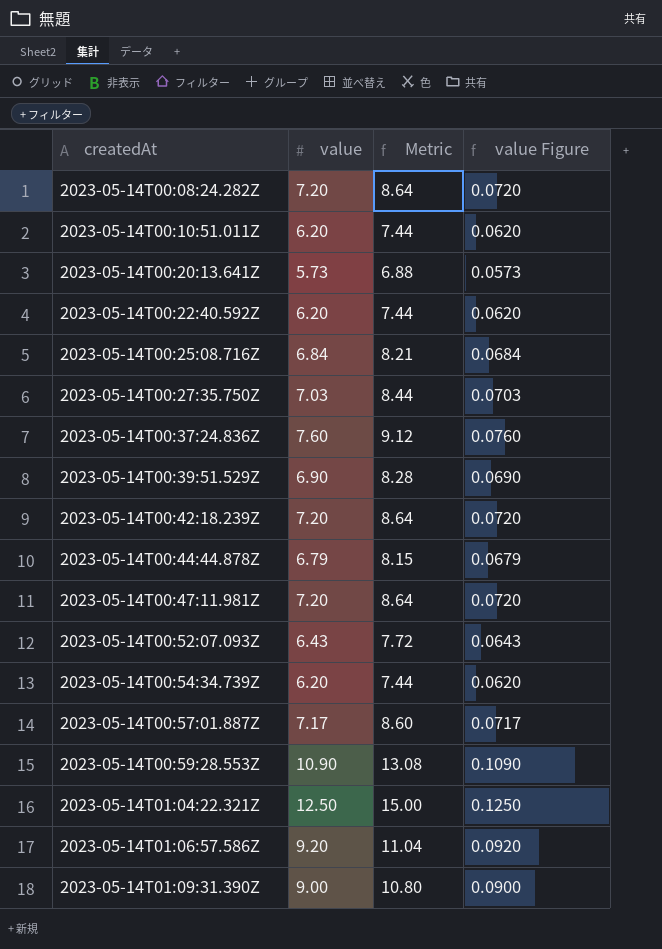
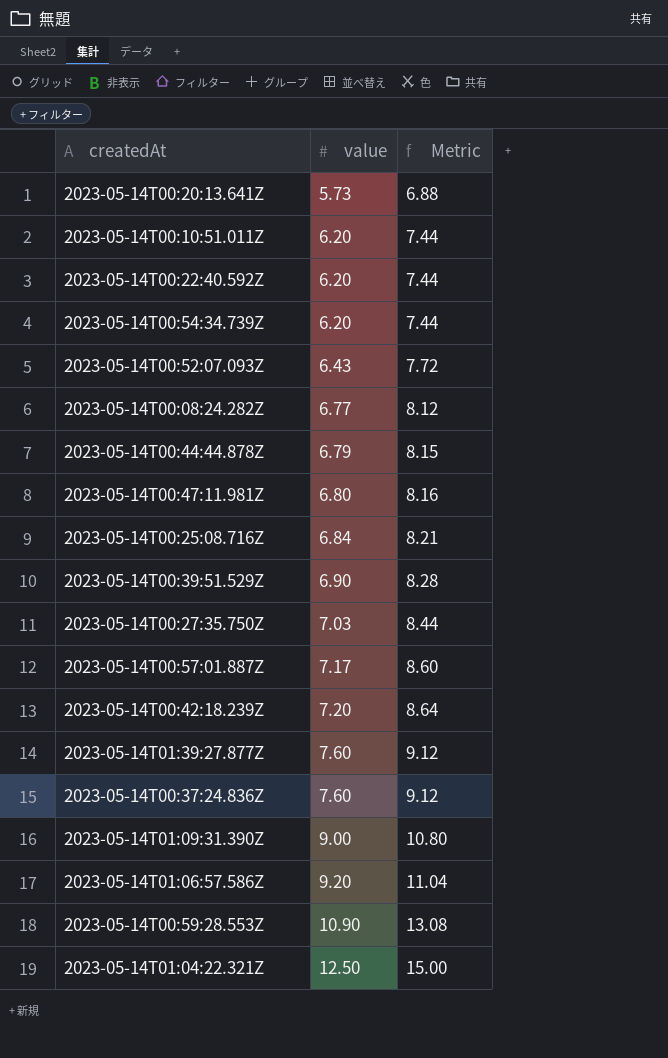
row order: createdAt ascending -> value ascending
column value Figure | formula: [value] * 0.01 -> none
2023-05-14T00:08:24.282Z | value: 7.20 -> 6.77
2023-05-14T00:08:24.282Z | Metric: 8.64 -> 8.12
2023-05-14T00:47:11.981Z | value: 7.20 -> 6.80
2023-05-14T00:47:11.981Z | Metric: 8.64 -> 8.16
row 2023-05-14T01:39:27.877Z: none -> 7.60 | 9.12

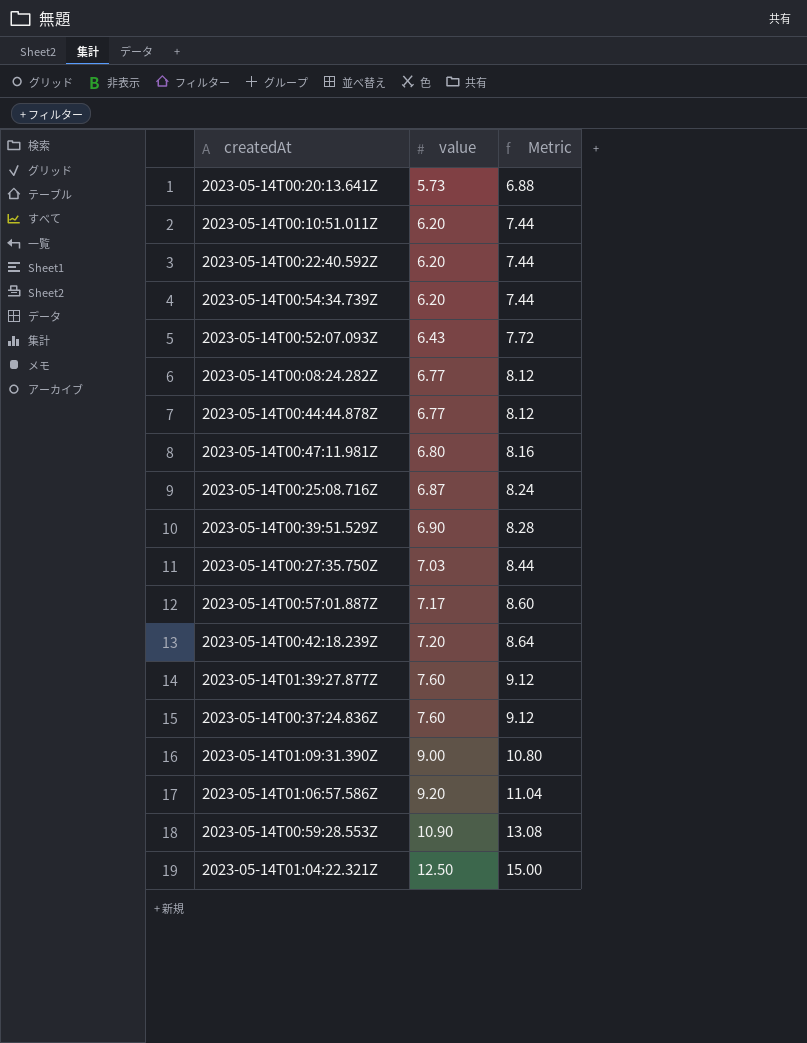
2023-05-14T00:44:44.878Z | value: 6.79 -> 6.77
2023-05-14T00:44:44.878Z | Metric: 8.15 -> 8.12
2023-05-14T00:25:08.716Z | value: 6.84 -> 6.87
2023-05-14T00:25:08.716Z | Metric: 8.21 -> 8.24

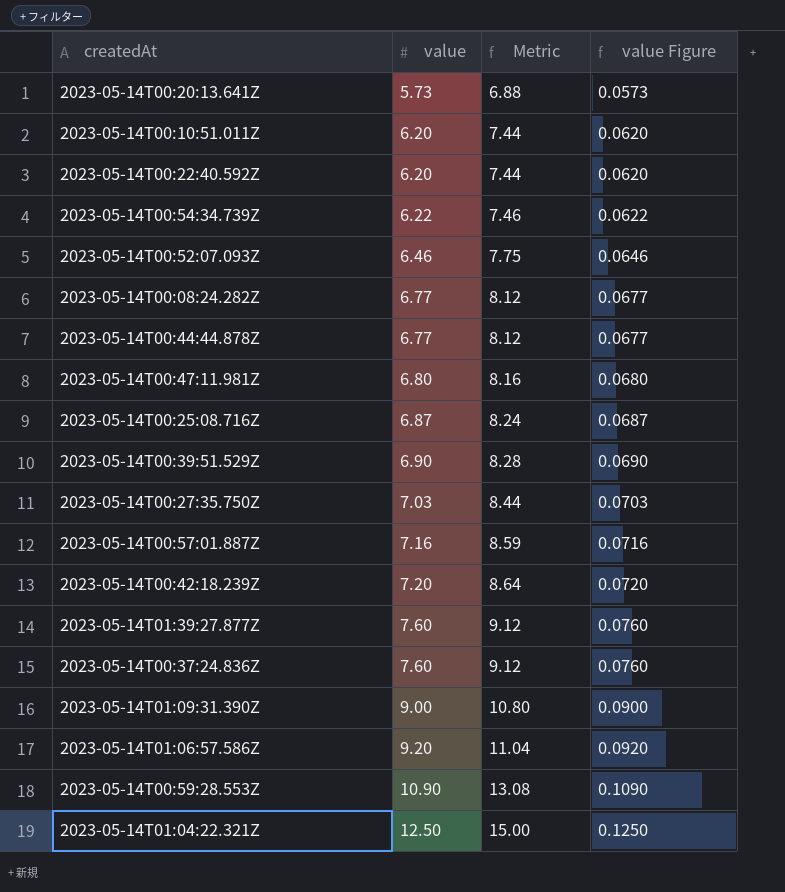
column value Figure | formula: none -> [value] * 0.01
2023-05-14T00:54:34.739Z | value: 6.20 -> 6.22
2023-05-14T00:54:34.739Z | Metric: 7.44 -> 7.46
2023-05-14T00:52:07.093Z | value: 6.43 -> 6.46
2023-05-14T00:52:07.093Z | Metric: 7.72 -> 7.75
2023-05-14T00:57:01.887Z | value: 7.17 -> 7.16
2023-05-14T00:57:01.887Z | Metric: 8.60 -> 8.59

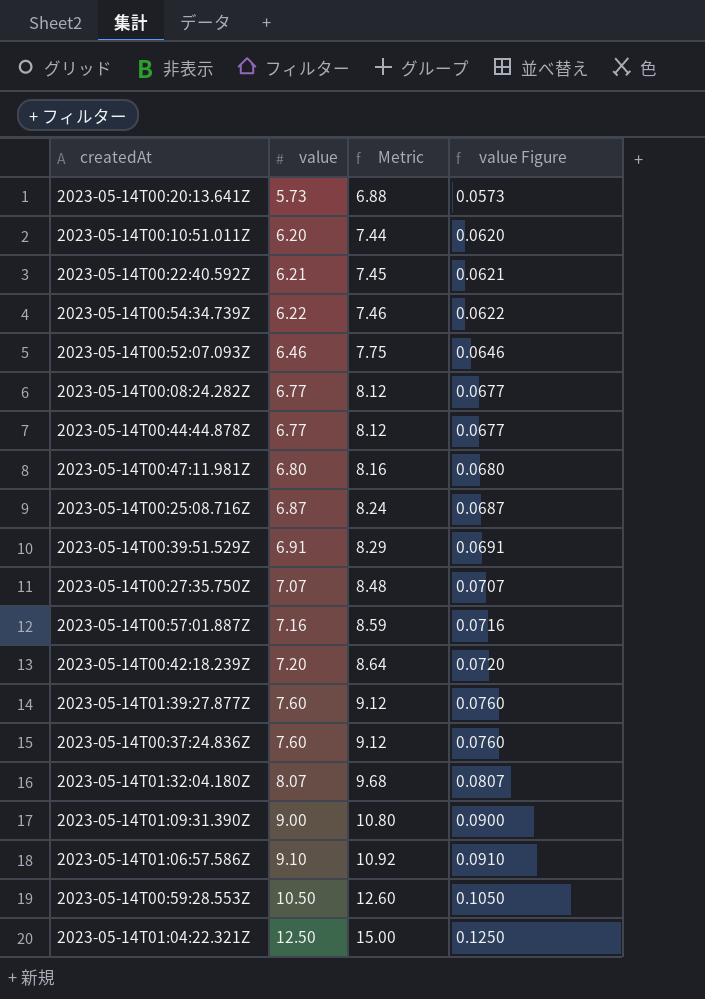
2023-05-14T00:22:40.592Z | value: 6.20 -> 6.21
2023-05-14T00:22:40.592Z | Metric: 7.44 -> 7.45
2023-05-14T00:22:40.592Z | value Figure: 0.0620 -> 0.0621
2023-05-14T00:39:51.529Z | value: 6.90 -> 6.91
2023-05-14T00:39:51.529Z | Metric: 8.28 -> 8.29
2023-05-14T00:39:51.529Z | value Figure: 0.0690 -> 0.0691
2023-05-14T00:27:35.750Z | value: 7.03 -> 7.07
2023-05-14T00:27:35.750Z | Metric: 8.44 -> 8.48
2023-05-14T00:27:35.750Z | value Figure: 0.0703 -> 0.0707
row 2023-05-14T01:32:04.180Z: none -> 8.07 | 9.68 | 0.0807
2023-05-14T01:06:57.586Z | value: 9.20 -> 9.10
2023-05-14T01:06:57.586Z | Metric: 11.04 -> 10.92
2023-05-14T01:06:57.586Z | value Figure: 0.0920 -> 0.0910
2023-05-14T00:59:28.553Z | value: 10.90 -> 10.50
2023-05-14T00:59:28.553Z | Metric: 13.08 -> 12.60
2023-05-14T00:59:28.553Z | value Figure: 0.1090 -> 0.1050

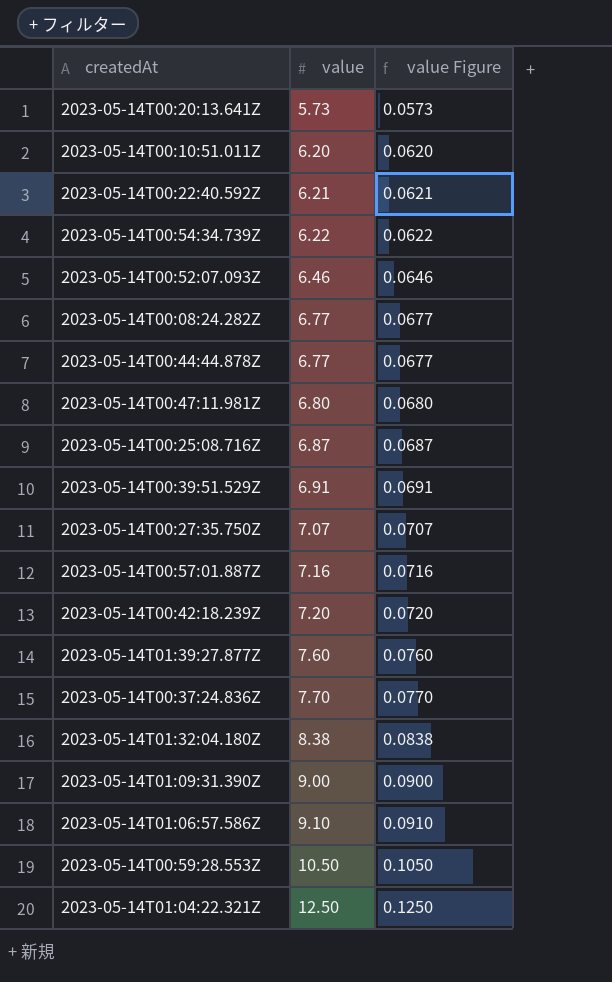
column Metric | formula: [value] * 1.2 -> none
2023-05-14T00:37:24.836Z | value: 7.60 -> 7.70
2023-05-14T00:37:24.836Z | value Figure: 0.0760 -> 0.0770
2023-05-14T01:32:04.180Z | value: 8.07 -> 8.38
2023-05-14T01:32:04.180Z | value Figure: 0.0807 -> 0.0838

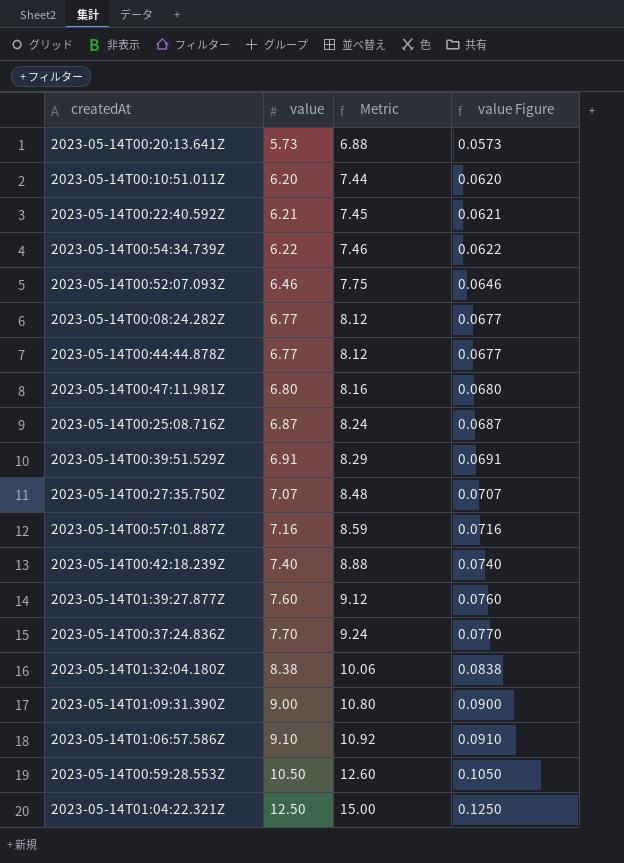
column Metric | formula: none -> [value] * 1.2
2023-05-14T00:42:18.239Z | value: 7.20 -> 7.40
2023-05-14T00:42:18.239Z | value Figure: 0.0720 -> 0.0740

